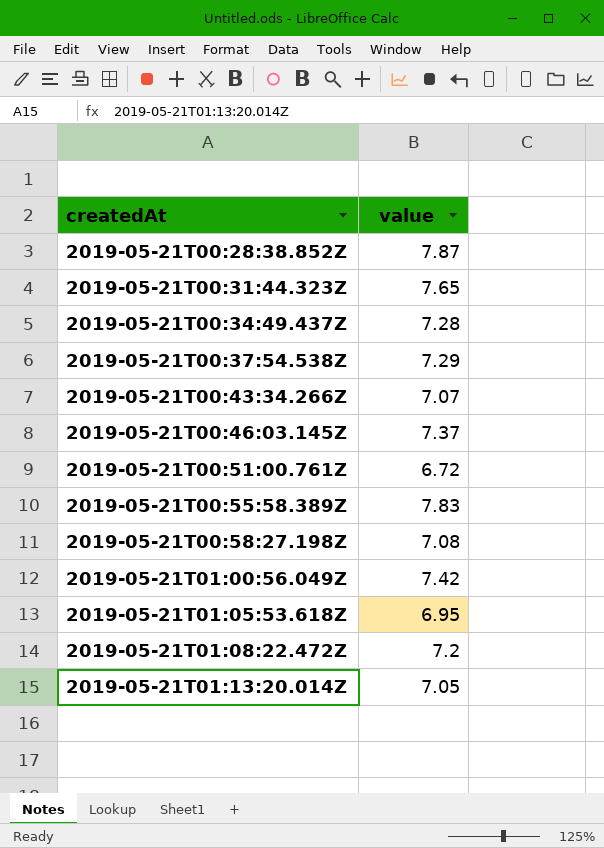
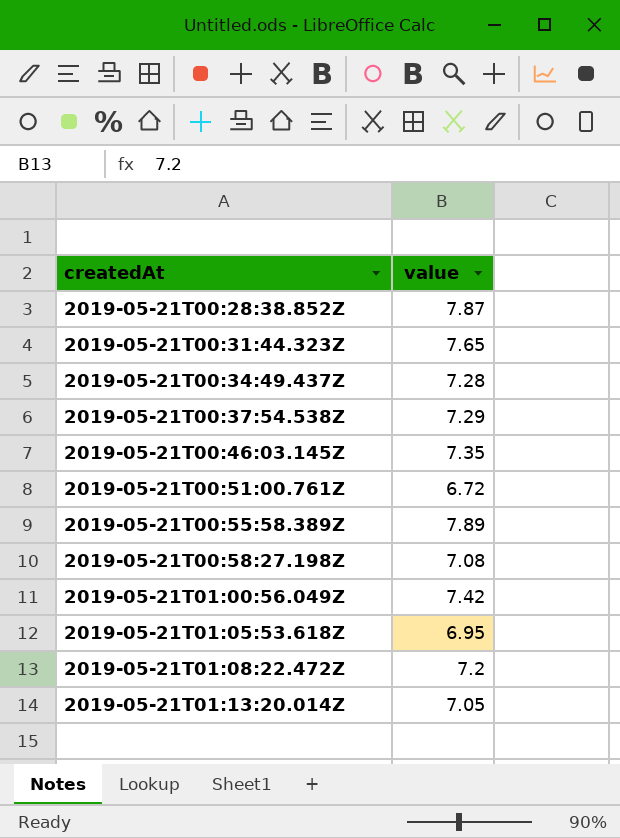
row 2019-05-21T00:43:34.266Z: 7.07 -> none
2019-05-21T00:46:03.145Z | value: 7.37 -> 7.35
2019-05-21T00:55:58.389Z | value: 7.83 -> 7.89

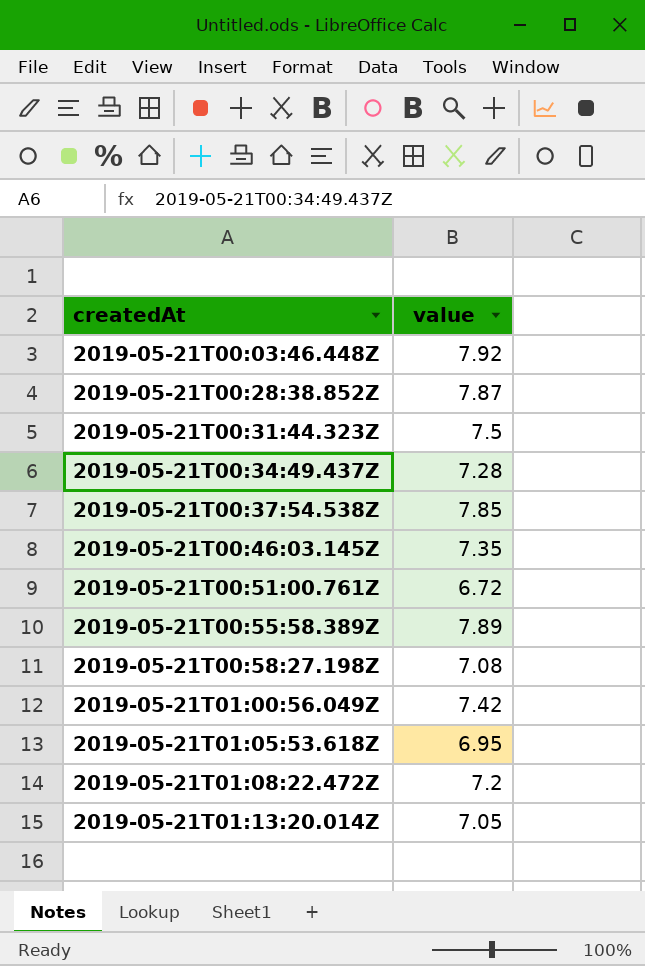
row 2019-05-21T00:03:46.448Z: none -> 7.92
2019-05-21T00:31:44.323Z | value: 7.65 -> 7.5
2019-05-21T00:37:54.538Z | value: 7.29 -> 7.85

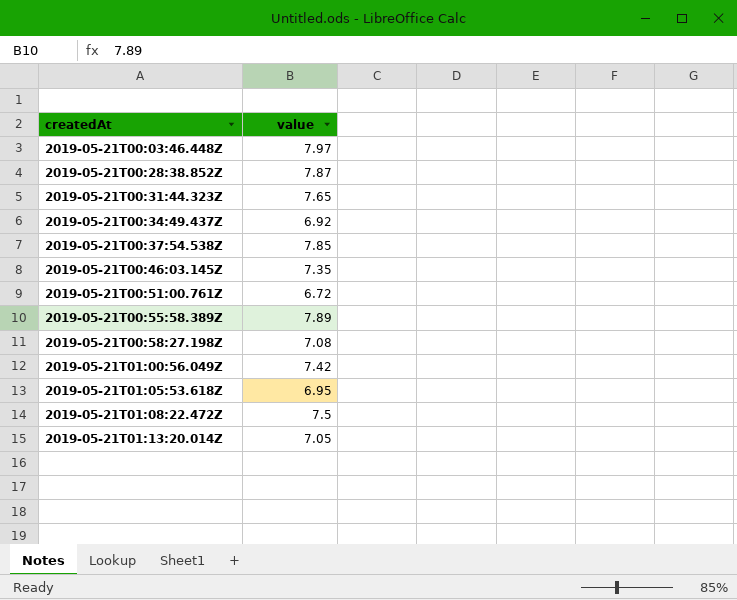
2019-05-21T00:03:46.448Z | value: 7.92 -> 7.97
2019-05-21T00:31:44.323Z | value: 7.5 -> 7.65
2019-05-21T00:34:49.437Z | value: 7.28 -> 6.92
2019-05-21T01:08:22.472Z | value: 7.2 -> 7.5

